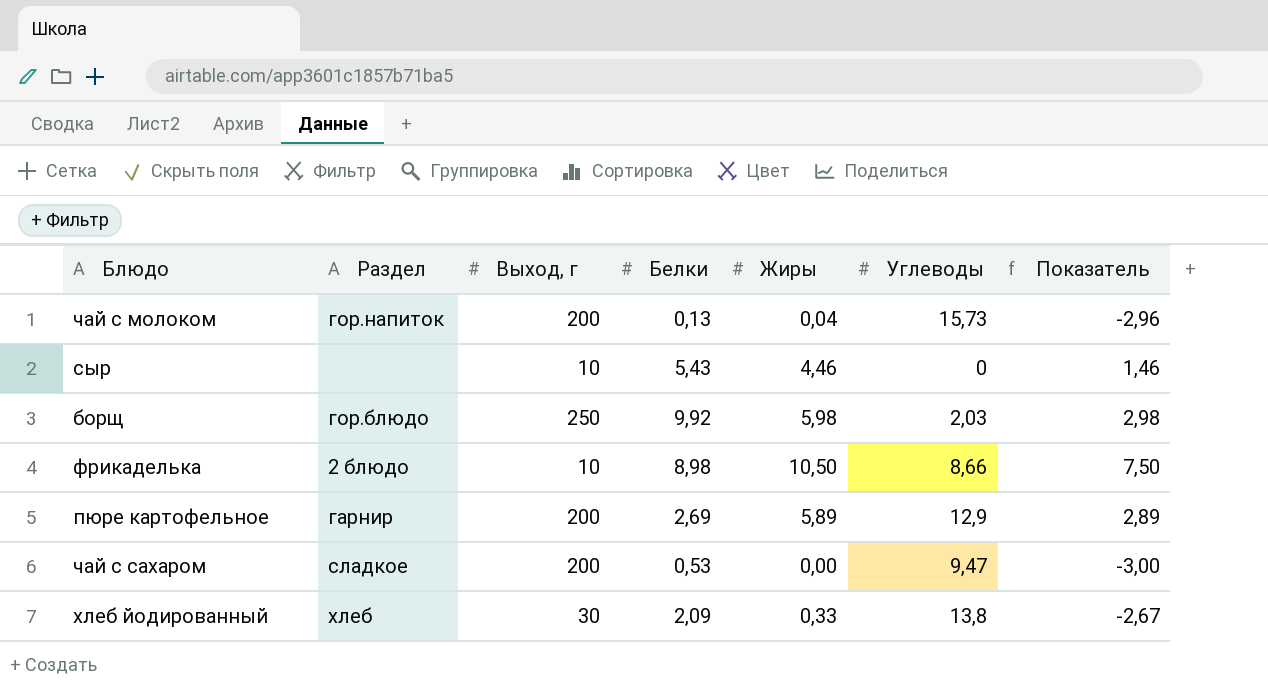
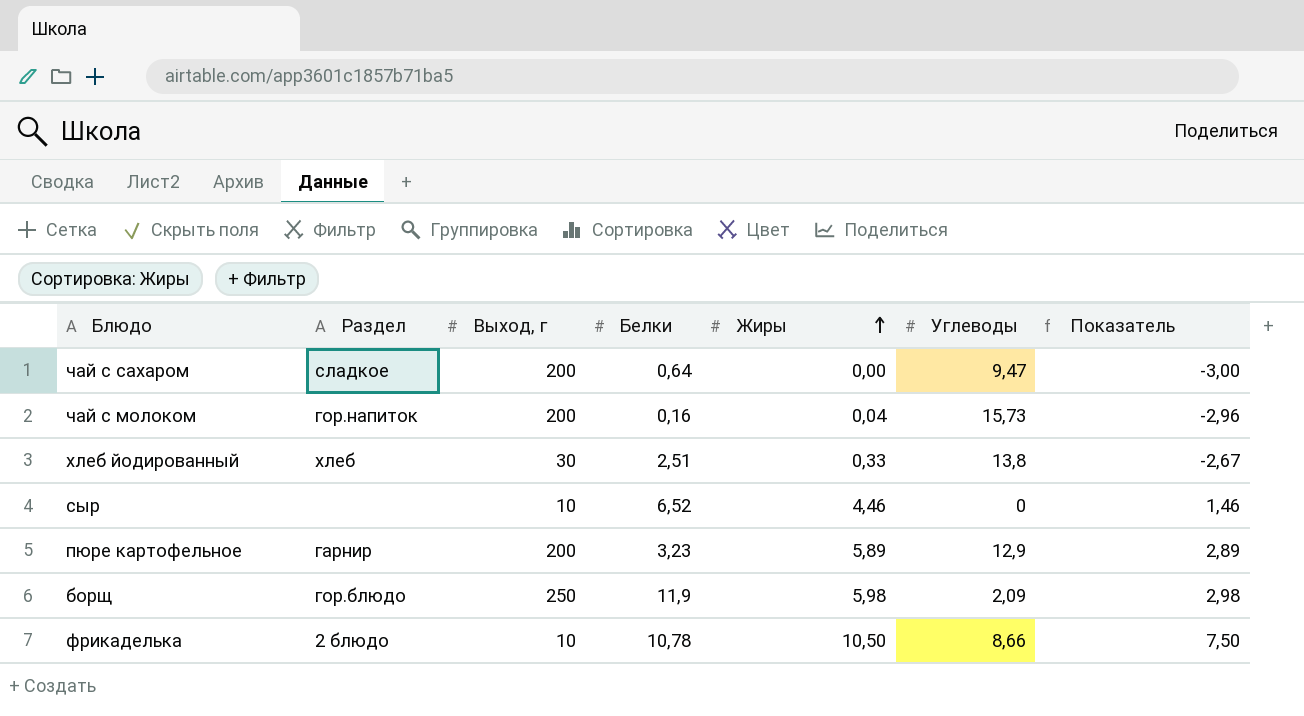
row order: none -> Жиры ascending
чай с сахаром | Белки: 0,53 -> 0,64
чай с молоком | Белки: 0,13 -> 0,16
хлеб йодированный | Белки: 2,09 -> 2,51
сыр | Белки: 5,43 -> 6,52
пюре картофельное | Белки: 2,69 -> 3,23
борщ | Белки: 9,92 -> 11,9
борщ | Углеводы: 2,03 -> 2,09
фрикаделька | Белки: 8,98 -> 10,78

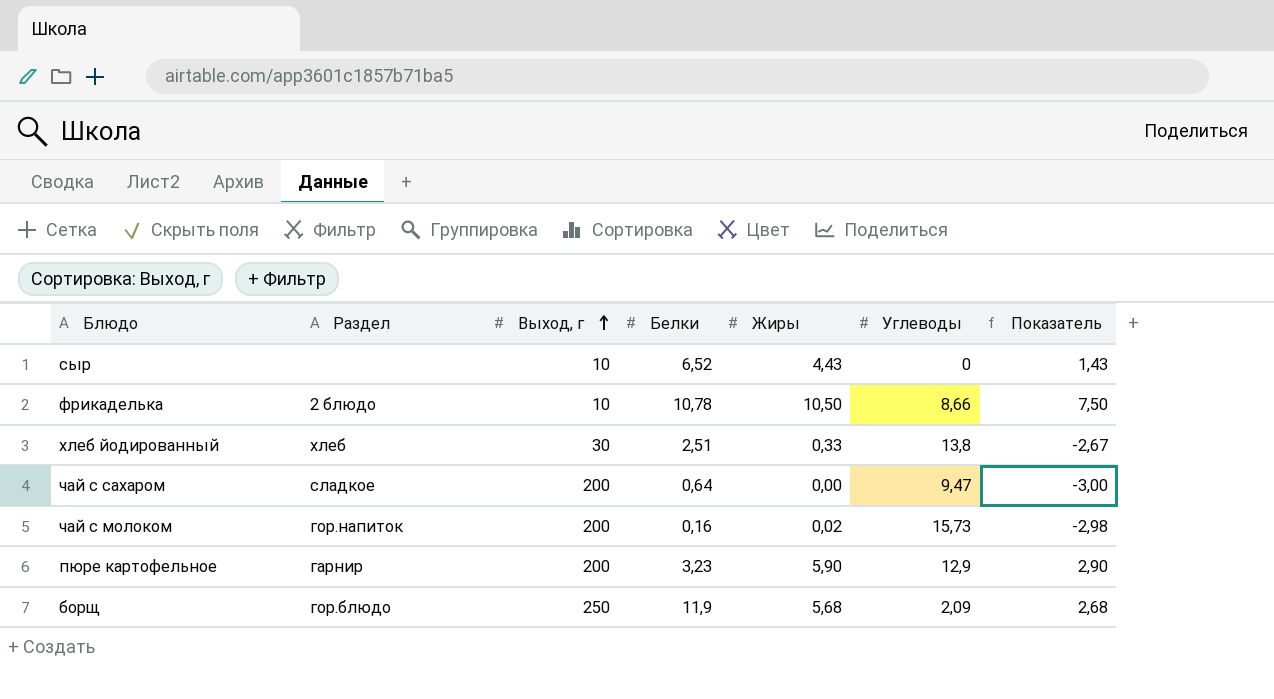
row order: Жиры ascending -> Выход, г ascending
сыр | Жиры: 4,46 -> 4,43
сыр | Показатель: 1,46 -> 1,43
чай с молоком | Жиры: 0,04 -> 0,02
чай с молоком | Показатель: -2,96 -> -2,98
пюре картофельное | Жиры: 5,89 -> 5,90
пюре картофельное | Показатель: 2,89 -> 2,90
борщ | Жиры: 5,98 -> 5,68
борщ | Показатель: 2,98 -> 2,68

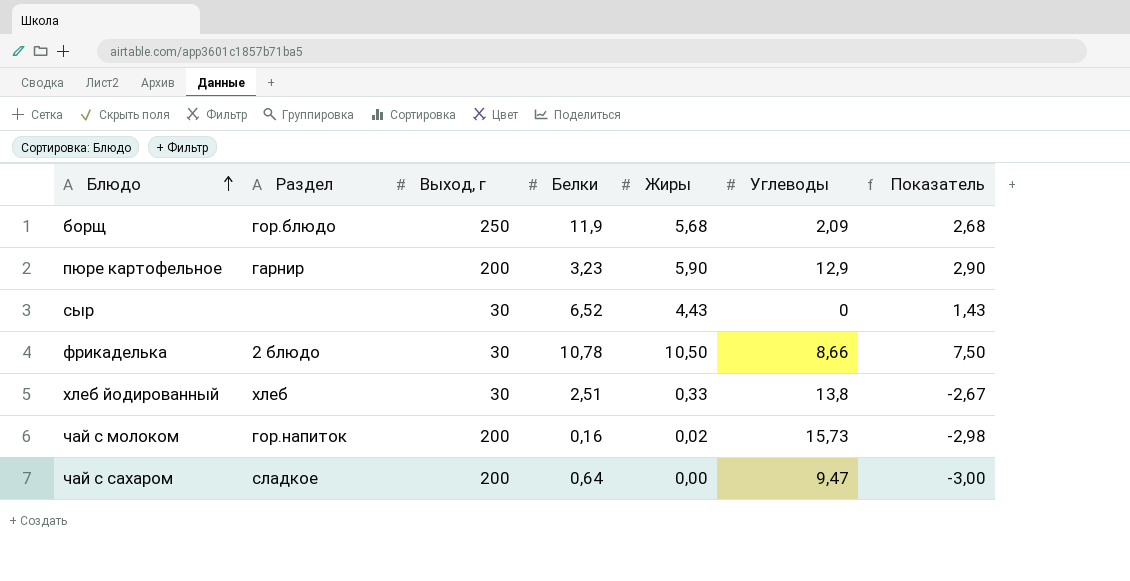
row order: Выход, г ascending -> Блюдо ascending
сыр | Выход, г: 10 -> 30
фрикаделька | Выход, г: 10 -> 30

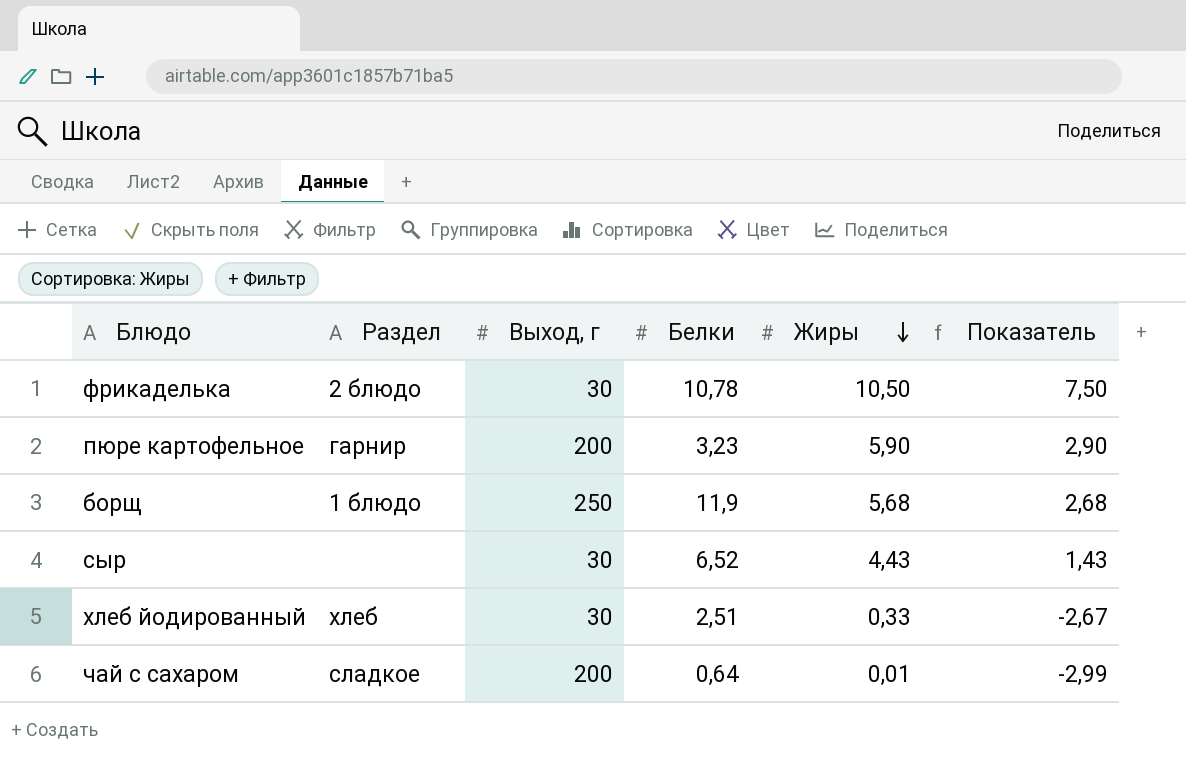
row order: Блюдо ascending -> Жиры descending
column Углеводы | position: 6 -> none
row чай с молоком: гор.напиток | 200 | 0,16 | 0,02 | 15,73 | -2,98 -> none
борщ | Раздел: гор.блюдо -> 1 блюдо
чай с сахаром | Жиры: 0,00 -> 0,01
чай с сахаром | Показатель: -3,00 -> -2,99

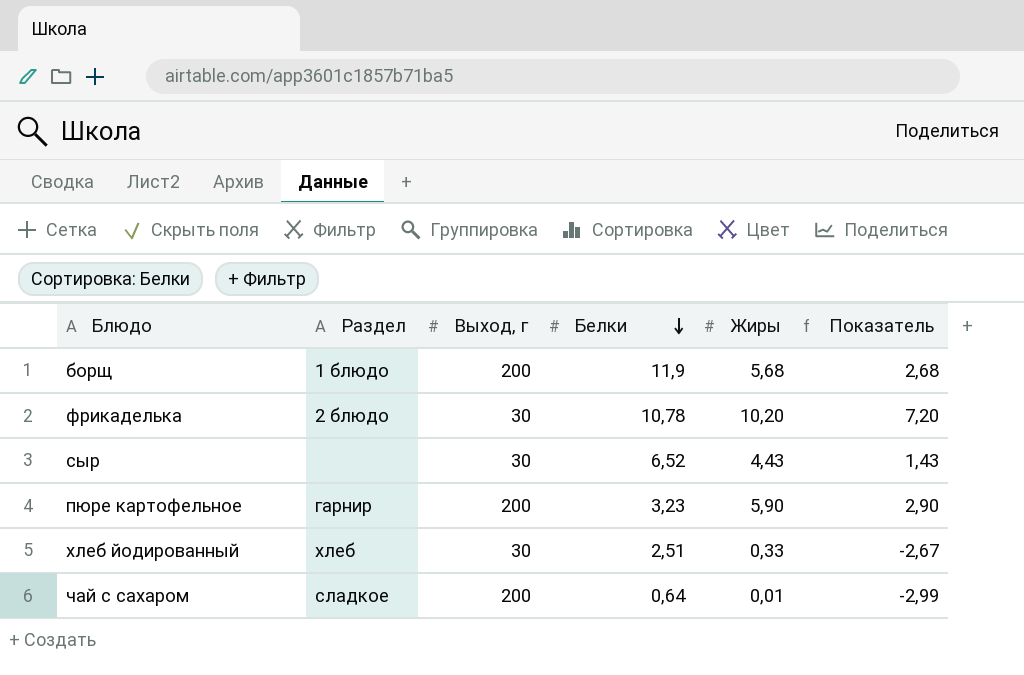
row order: Жиры descending -> Белки descending
борщ | Выход, г: 250 -> 200
фрикаделька | Жиры: 10,50 -> 10,20
фрикаделька | Показатель: 7,50 -> 7,20

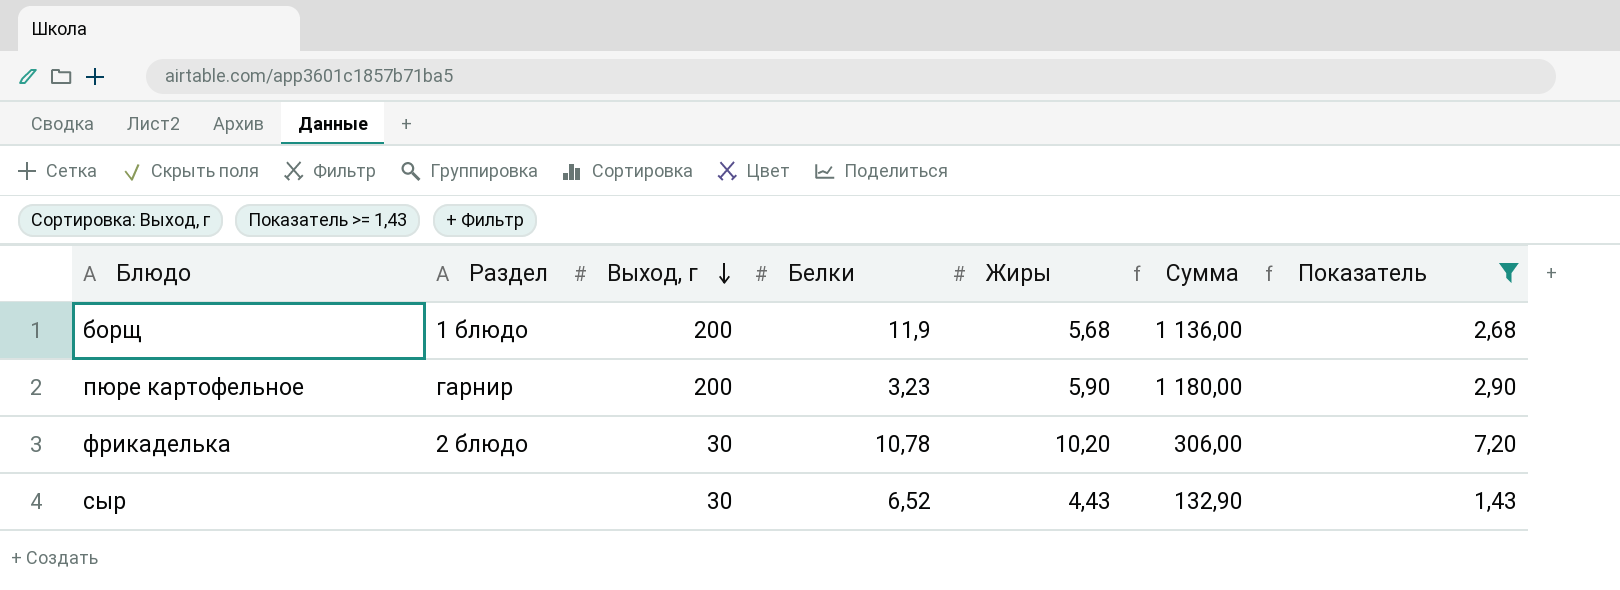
filter: none -> Показатель >= 1,43
row order: Белки descending -> Выход, г descending
column Сумма | formula: none -> [Выход, г] * [Жиры]

